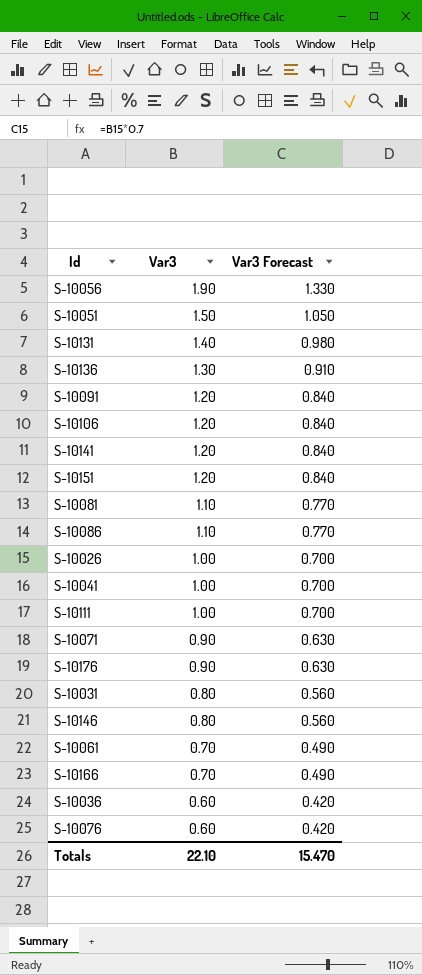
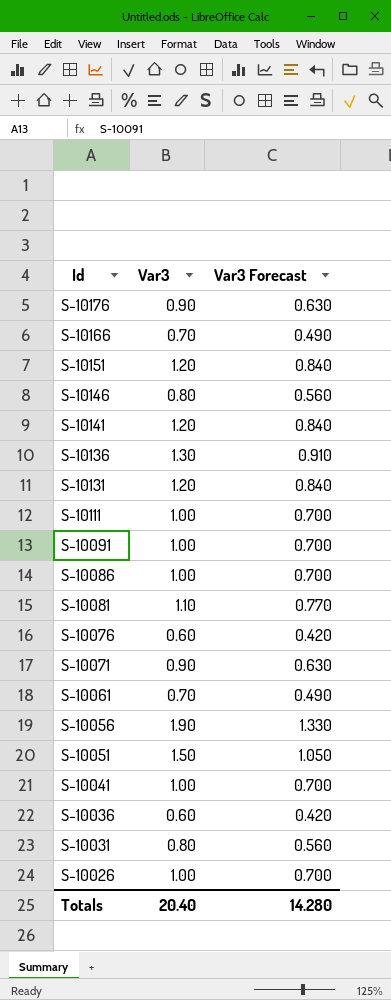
row order: Var3 descending -> Id descending
row S-10106: 1.20 | 0.840 -> none
S-10131 | Var3: 1.40 -> 1.20
S-10131 | Var3 Forecast: 0.980 -> 0.840
S-10091 | Var3: 1.20 -> 1.00
S-10091 | Var3 Forecast: 0.840 -> 0.700
S-10086 | Var3: 1.10 -> 1.00
S-10086 | Var3 Forecast: 0.770 -> 0.700
Totals | Var3: 22.10 -> 20.40
Totals | Var3 Forecast: 15.470 -> 14.280

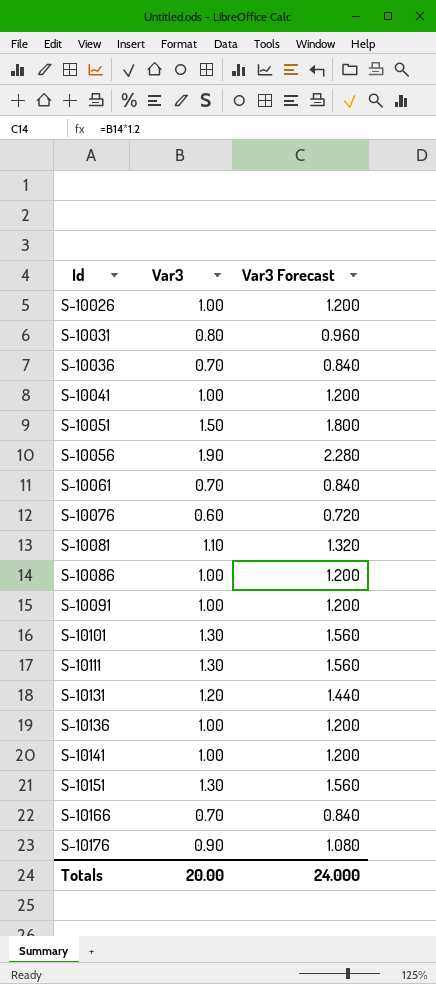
row order: Id descending -> Id ascending
column Var3 Forecast | formula: [Var3] * 0.7 -> [Var3] * 1.2
row S-10146: 0.80 | 0.560 -> none
row S-10071: 0.90 | 0.630 -> none
S-10036 | Var3: 0.60 -> 0.70
row S-10101: none -> 1.30 | 1.560
S-10111 | Var3: 1.00 -> 1.30
S-10136 | Var3: 1.30 -> 1.00
S-10141 | Var3: 1.20 -> 1.00
S-10151 | Var3: 1.20 -> 1.30
Totals | Var3: 20.40 -> 20.00
Totals | Var3 Forecast: 14.280 -> 24.000

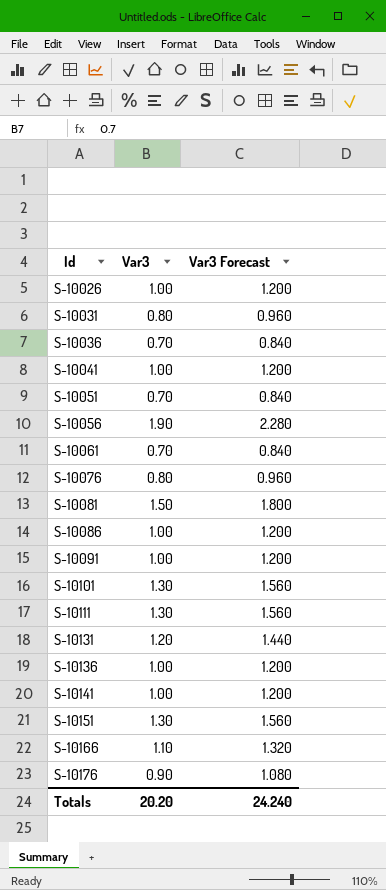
S-10051 | Var3: 1.50 -> 0.70
S-10051 | Var3 Forecast: 1.800 -> 0.840
S-10076 | Var3: 0.60 -> 0.80
S-10076 | Var3 Forecast: 0.720 -> 0.960
S-10081 | Var3: 1.10 -> 1.50
S-10081 | Var3 Forecast: 1.320 -> 1.800
S-10166 | Var3: 0.70 -> 1.10
S-10166 | Var3 Forecast: 0.840 -> 1.320
Totals | Var3: 20.00 -> 20.20
Totals | Var3 Forecast: 24.000 -> 24.240

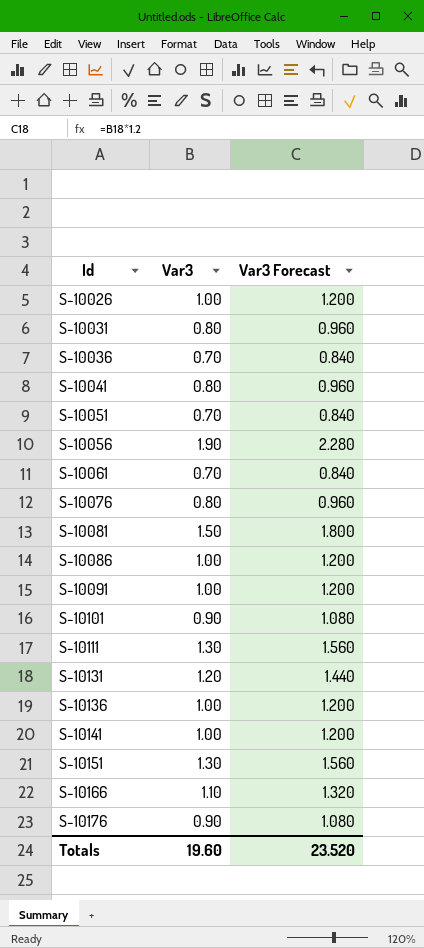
S-10041 | Var3: 1.00 -> 0.80
S-10041 | Var3 Forecast: 1.200 -> 0.960
S-10101 | Var3: 1.30 -> 0.90
S-10101 | Var3 Forecast: 1.560 -> 1.080
Totals | Var3: 20.20 -> 19.60
Totals | Var3 Forecast: 24.240 -> 23.520

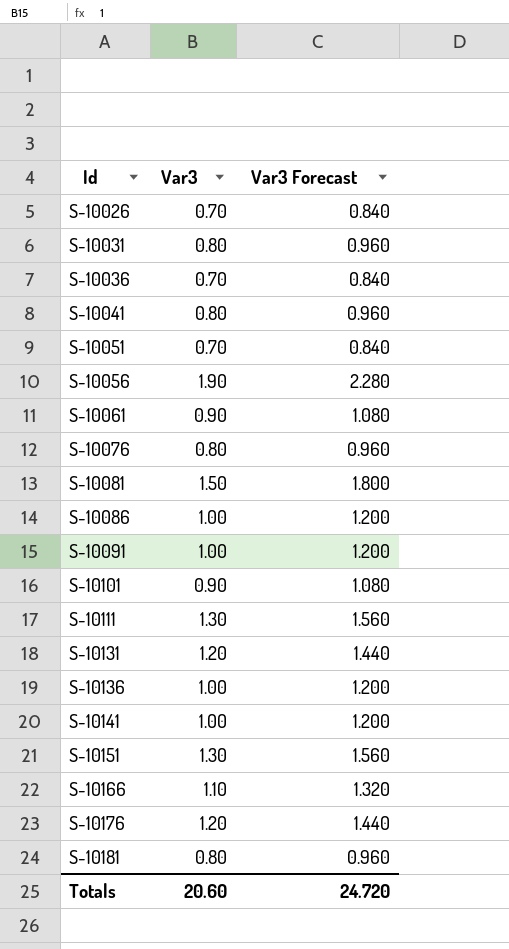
S-10026 | Var3: 1.00 -> 0.70
S-10026 | Var3 Forecast: 1.200 -> 0.840
S-10061 | Var3: 0.70 -> 0.90
S-10061 | Var3 Forecast: 0.840 -> 1.080
S-10176 | Var3: 0.90 -> 1.20
S-10176 | Var3 Forecast: 1.080 -> 1.440
row S-10181: none -> 0.80 | 0.960
Totals | Var3: 19.60 -> 20.60
Totals | Var3 Forecast: 23.520 -> 24.720

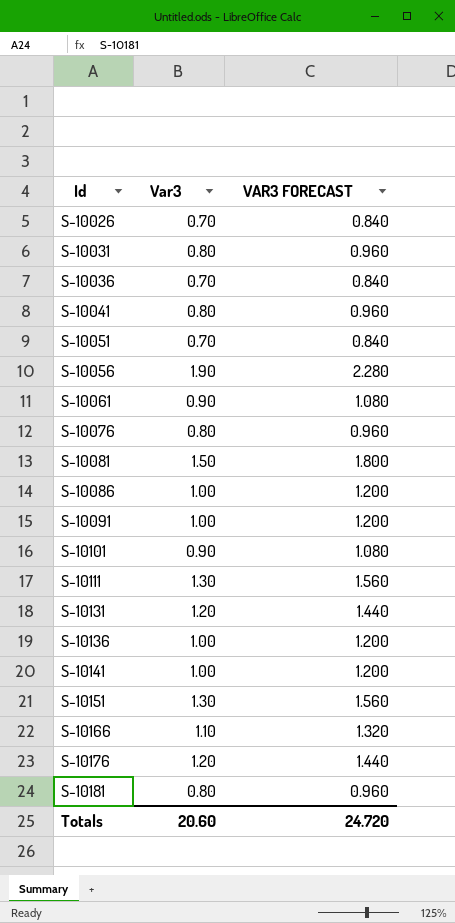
column name: Var3 Forecast -> VAR3 FORECAST

